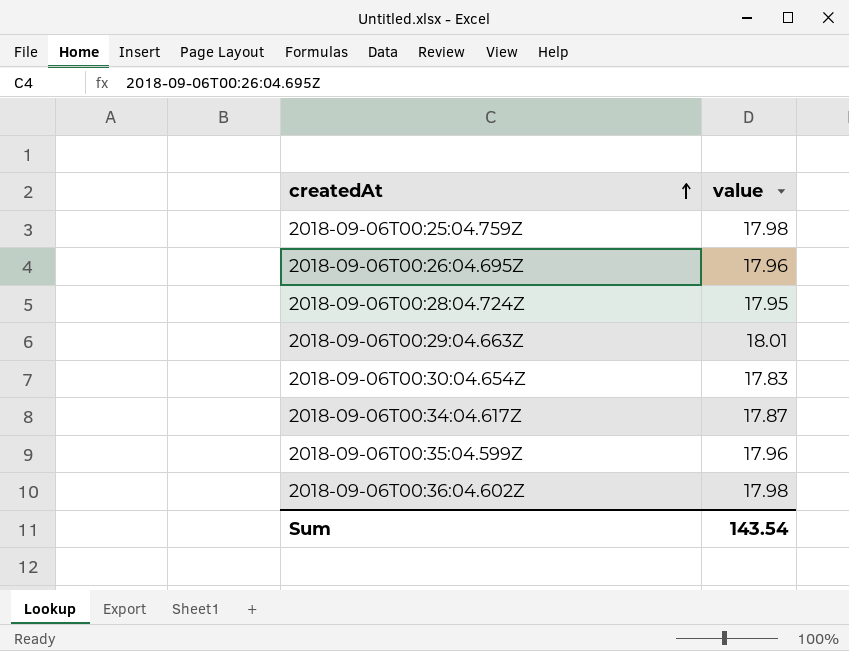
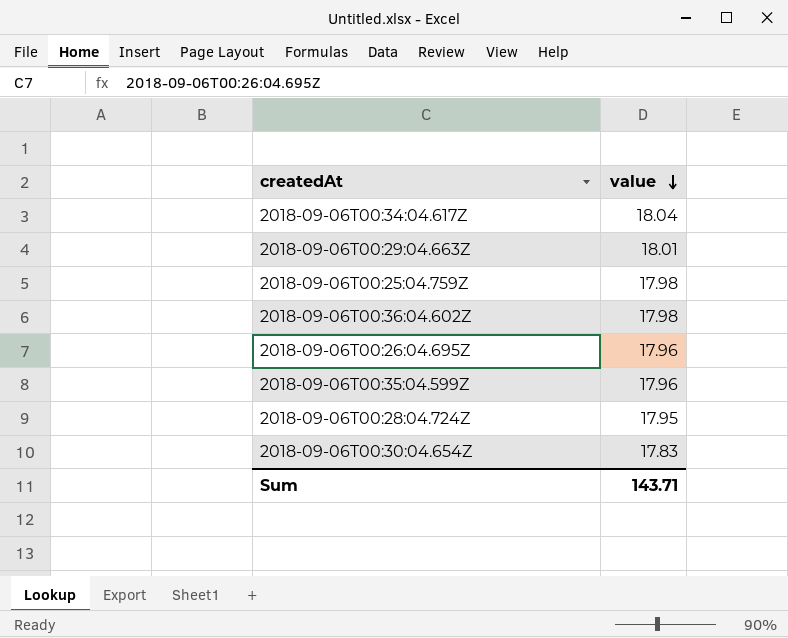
row order: createdAt ascending -> value descending
2018-09-06T00:34:04.617Z | value: 17.87 -> 18.04
Sum | value: 143.54 -> 143.71

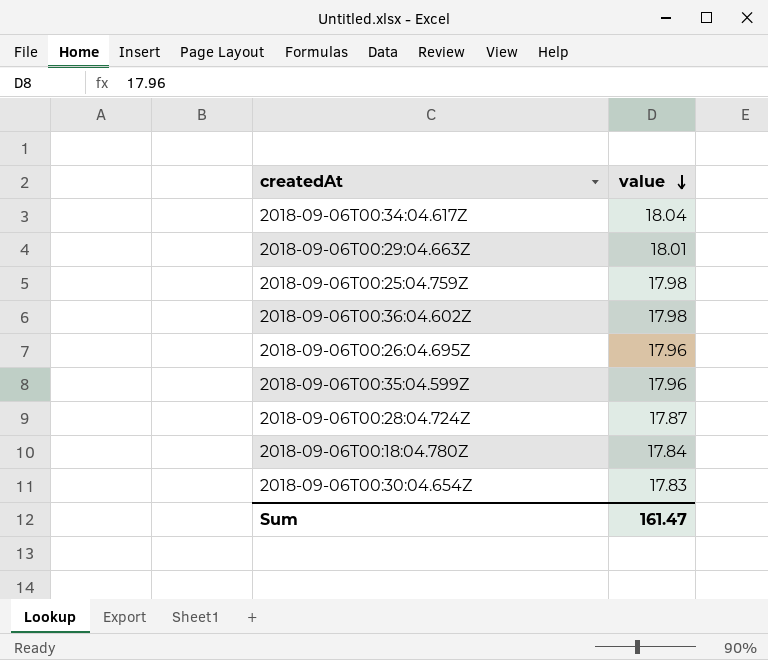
2018-09-06T00:28:04.724Z | value: 17.95 -> 17.87
row 2018-09-06T00:18:04.780Z: none -> 17.84
Sum | value: 143.71 -> 161.47

